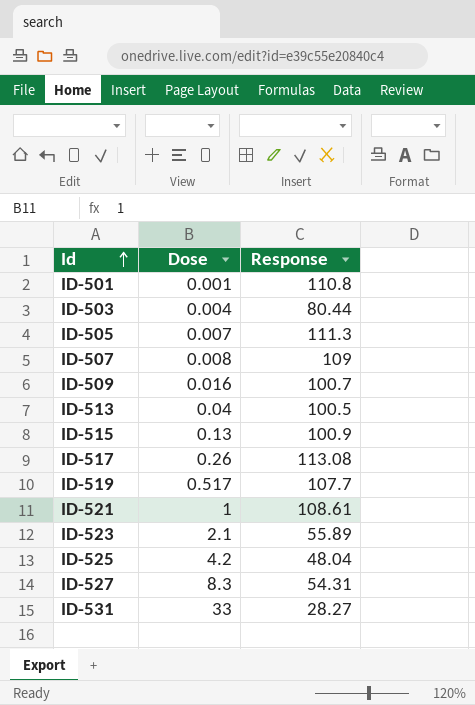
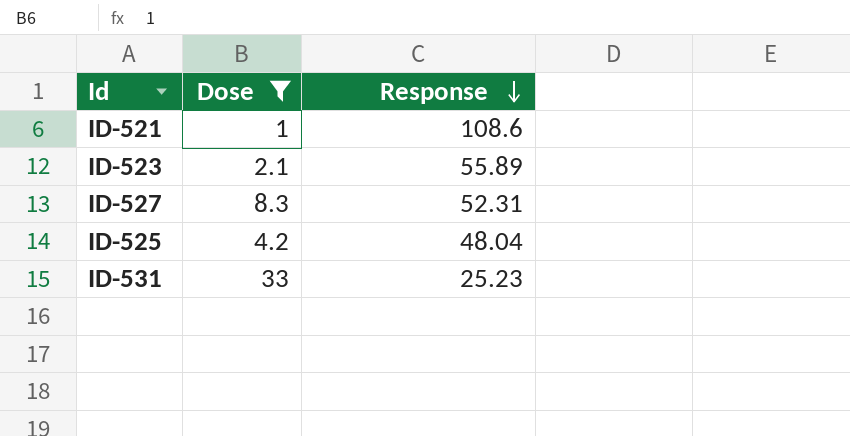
filter: none -> Dose >= 1
row order: Id ascending -> Response descending
ID-521 | Response: 108.61 -> 108.6
ID-527 | Response: 54.31 -> 52.31
ID-531 | Response: 28.27 -> 25.23

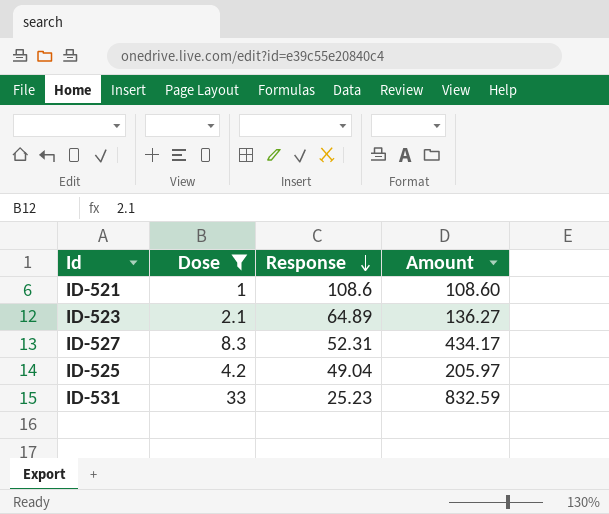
column Amount | formula: none -> [Dose] * [Response]
ID-523 | Response: 55.89 -> 64.89
ID-525 | Response: 48.04 -> 49.04

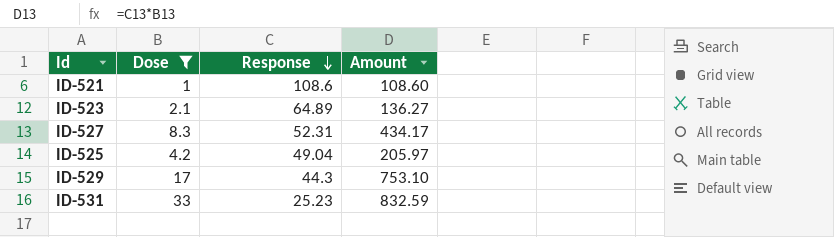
row ID-529: none -> 17 | 44.3 | 753.10

